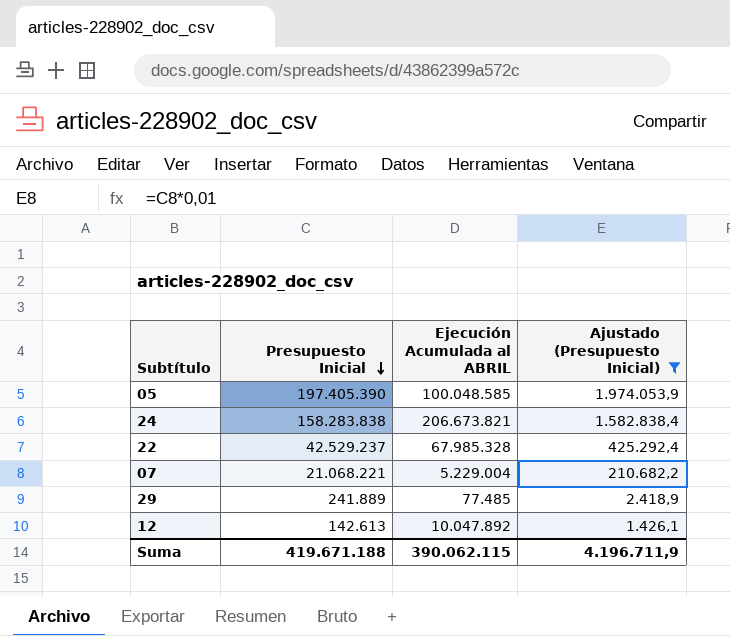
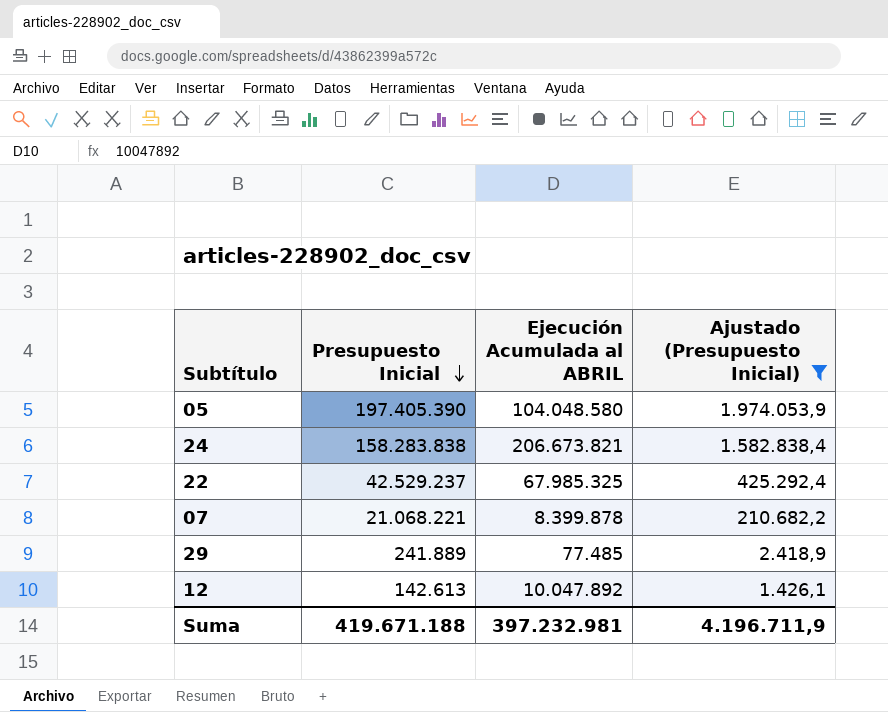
05 | Ejecución Acumulada al ABRIL: 100.048.585 -> 104.048.580
22 | Ejecución Acumulada al ABRIL: 67.985.328 -> 67.985.325
07 | Ejecución Acumulada al ABRIL: 5.229.004 -> 8.399.878
Suma | Ejecución Acumulada al ABRIL: 390.062.115 -> 397.232.981

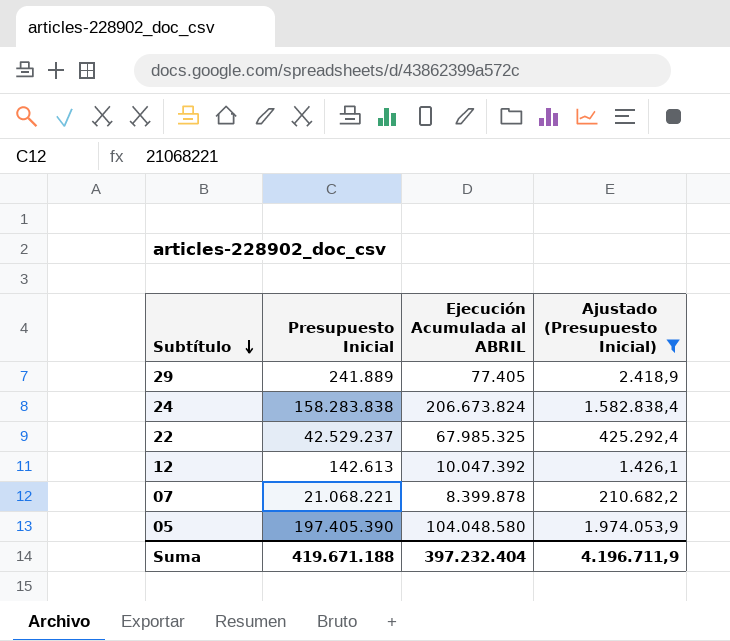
row order: Presupuesto Inicial descending -> Subtítulo descending
29 | Ejecución Acumulada al ABRIL: 77.485 -> 77.405
24 | Ejecución Acumulada al ABRIL: 206.673.821 -> 206.673.824
12 | Ejecución Acumulada al ABRIL: 10.047.892 -> 10.047.392
Suma | Ejecución Acumulada al ABRIL: 397.232.981 -> 397.232.404

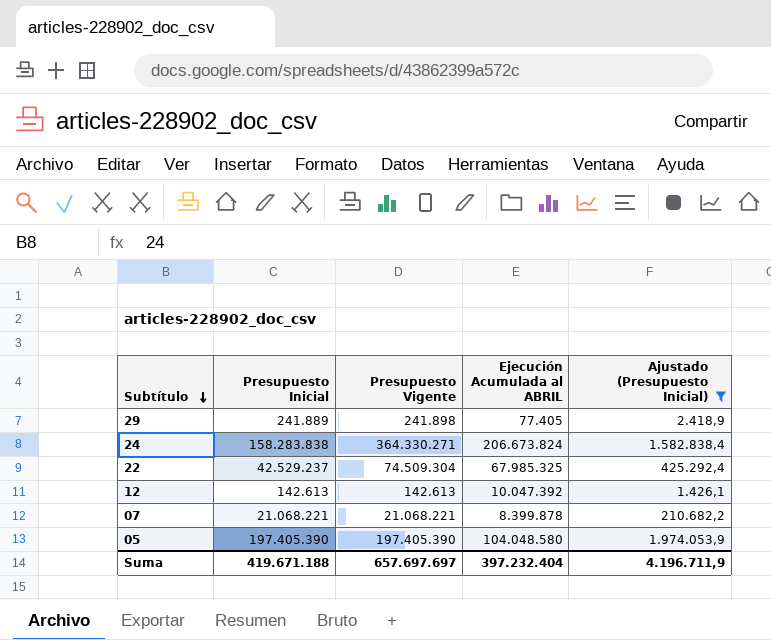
column Presupuesto Vigente | position: none -> 3

